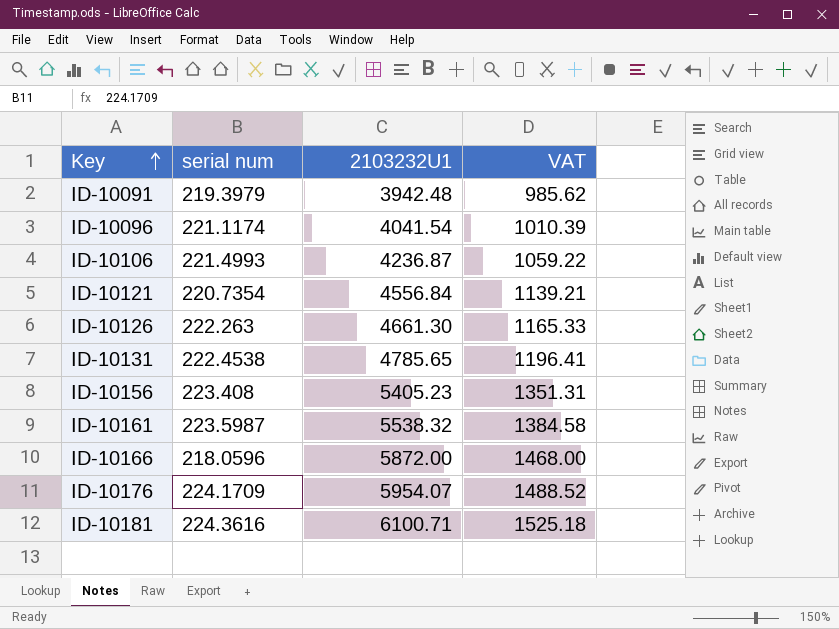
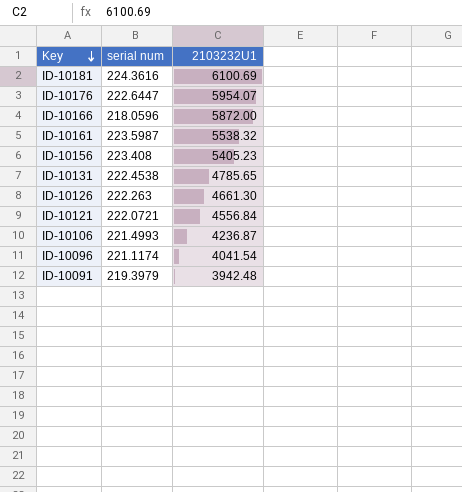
row order: Key ascending -> Key descending
column VAT | formula: [2103232U1] * 0.25 -> none
ID-10181 | 2103232U1: 6100.71 -> 6100.69
ID-10176 | serial num: 224.1709 -> 222.6447
ID-10121 | serial num: 220.7354 -> 222.0721

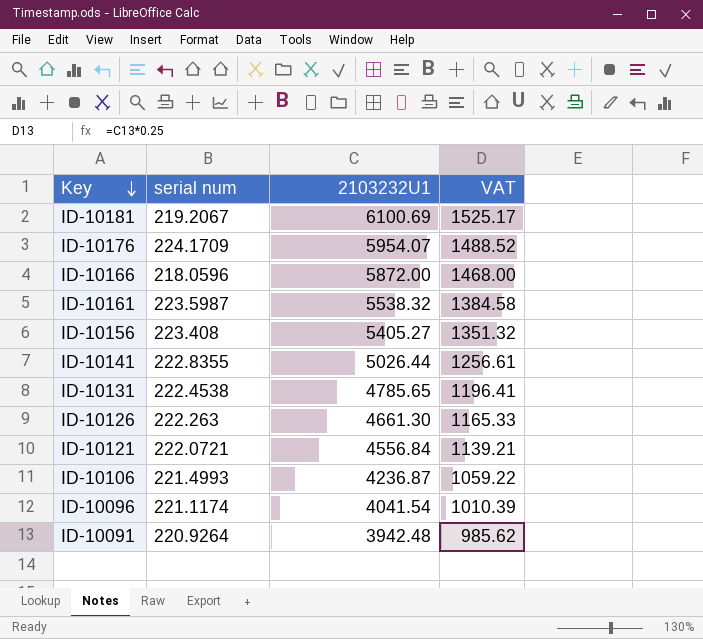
column VAT | formula: none -> [2103232U1] * 0.25
ID-10181 | serial num: 224.3616 -> 219.2067
ID-10176 | serial num: 222.6447 -> 224.1709
ID-10156 | 2103232U1: 5405.23 -> 5405.27
row ID-10141: none -> 222.8355 | 5026.44 | 1256.61
ID-10091 | serial num: 219.3979 -> 220.9264

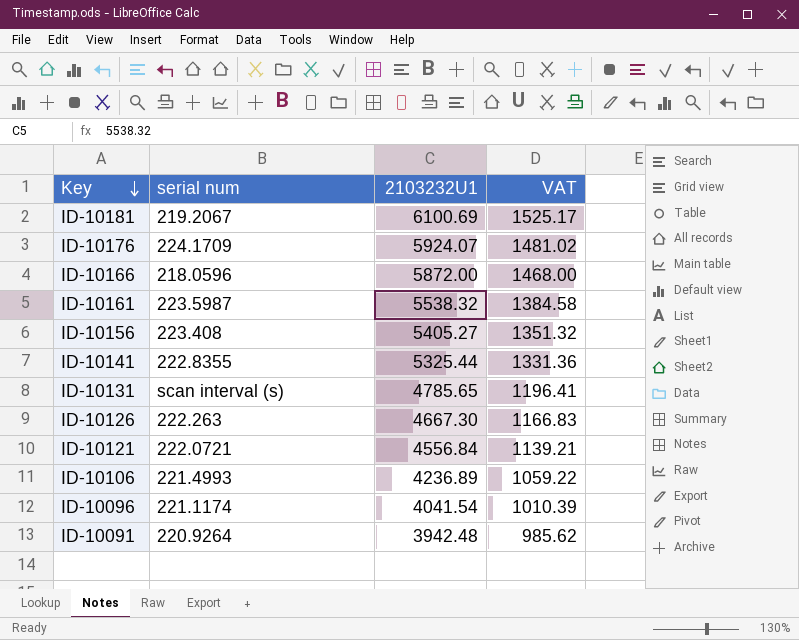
ID-10176 | 2103232U1: 5954.07 -> 5924.07
ID-10176 | VAT: 1488.52 -> 1481.02
ID-10141 | 2103232U1: 5026.44 -> 5325.44
ID-10141 | VAT: 1256.61 -> 1331.36
ID-10131 | serial num: 222.4538 -> scan interval (s)
ID-10126 | 2103232U1: 4661.30 -> 4667.30
ID-10126 | VAT: 1165.33 -> 1166.83
ID-10106 | 2103232U1: 4236.87 -> 4236.89

